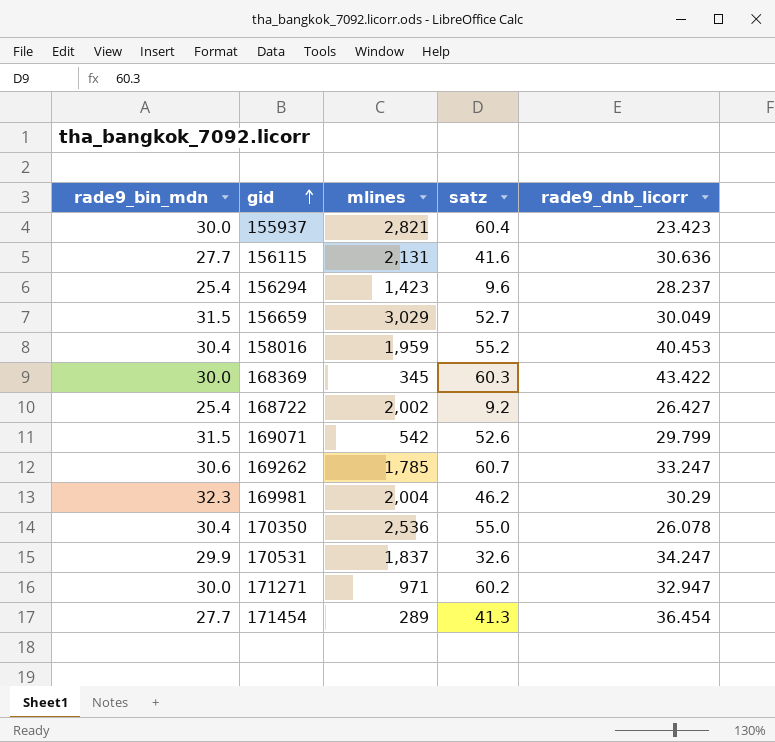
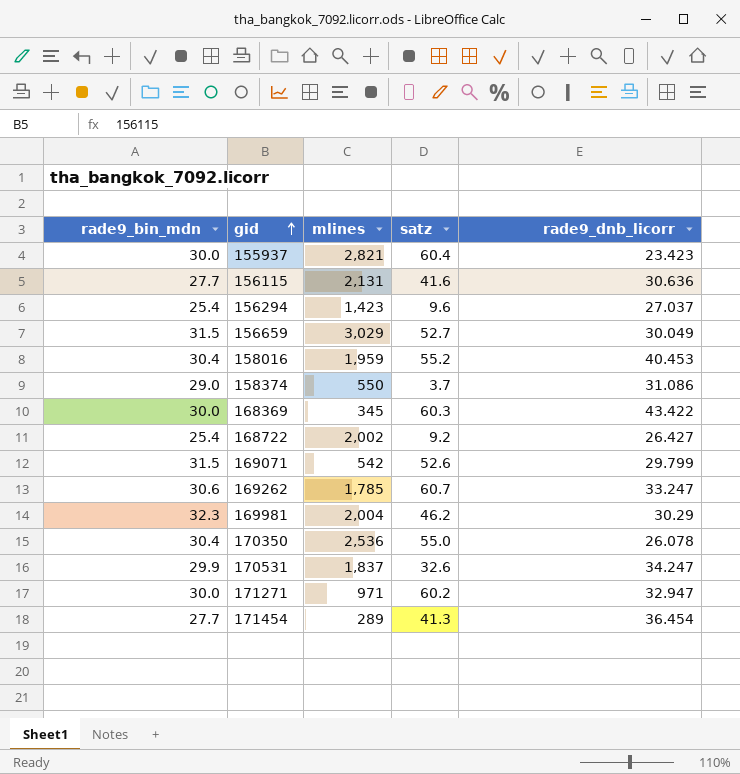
156294 | rade9_dnb_licorr: 28.237 -> 27.037
row 158374: none -> 29.0 | 550 | 3.7 | 31.086

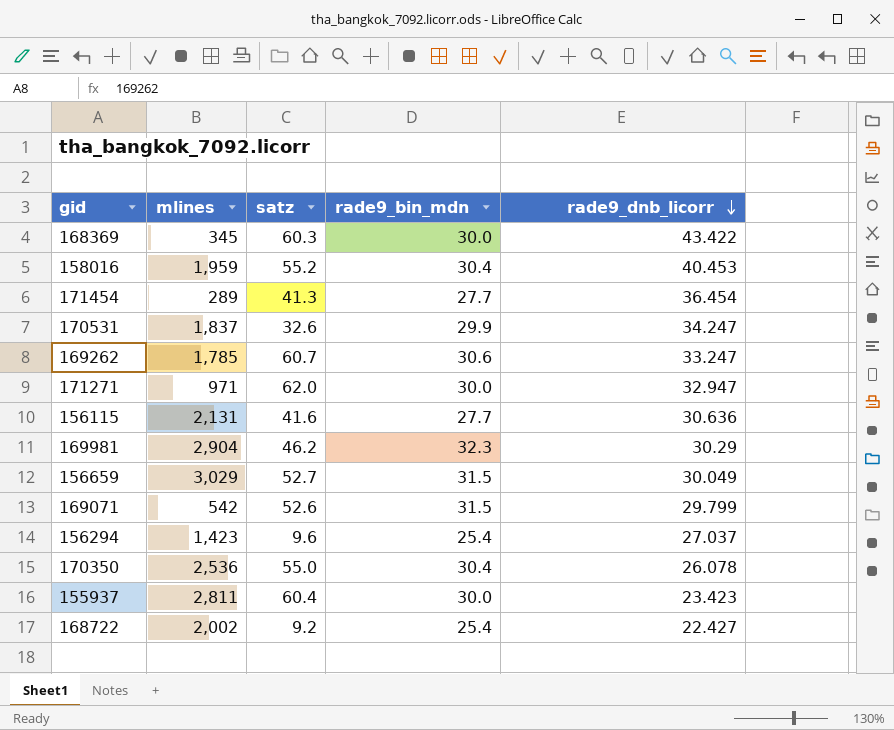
row order: gid ascending -> rade9_dnb_licorr descending
column rade9_bin_mdn | position: 1 -> 4
row 158374: 29.0 | 550 | 3.7 | 31.086 -> none
171271 | satz: 60.2 -> 62.0
169981 | mlines: 2,004 -> 2,904
155937 | mlines: 2,821 -> 2,811
168722 | rade9_dnb_licorr: 26.427 -> 22.427

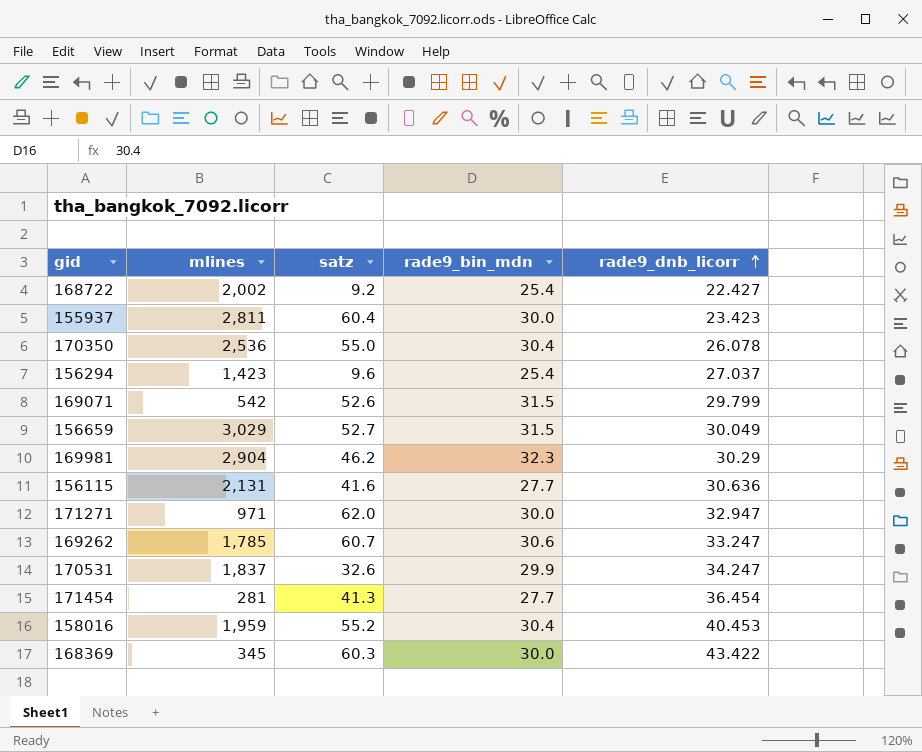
row order: rade9_dnb_licorr descending -> rade9_dnb_licorr ascending
171454 | mlines: 289 -> 281

